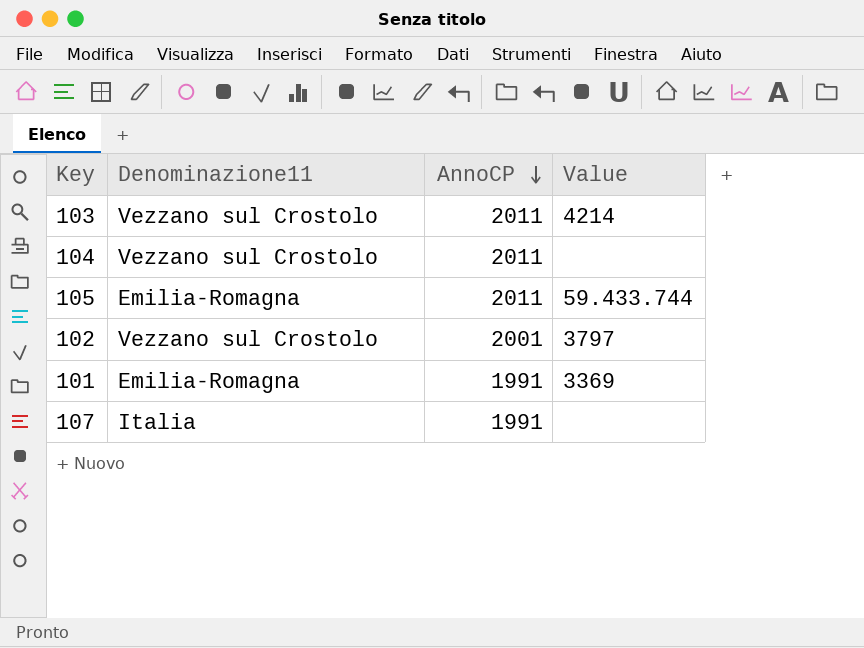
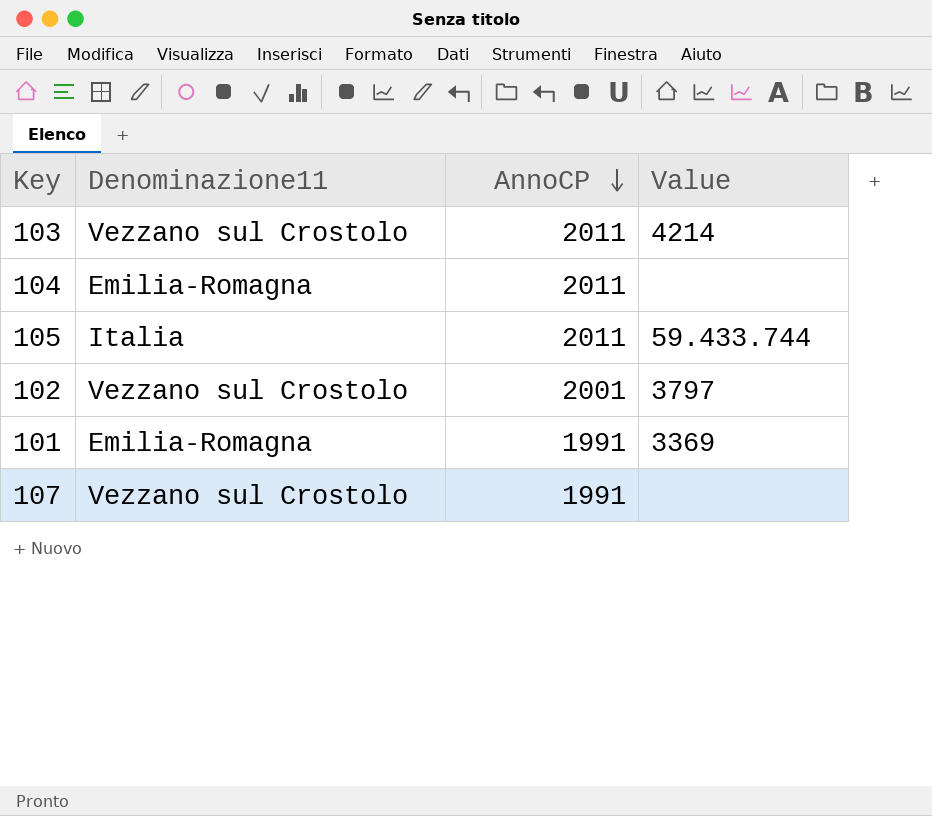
104 | Denominazione11: Vezzano sul Crostolo -> Emilia-Romagna
105 | Denominazione11: Emilia-Romagna -> Italia
107 | Denominazione11: Italia -> Vezzano sul Crostolo

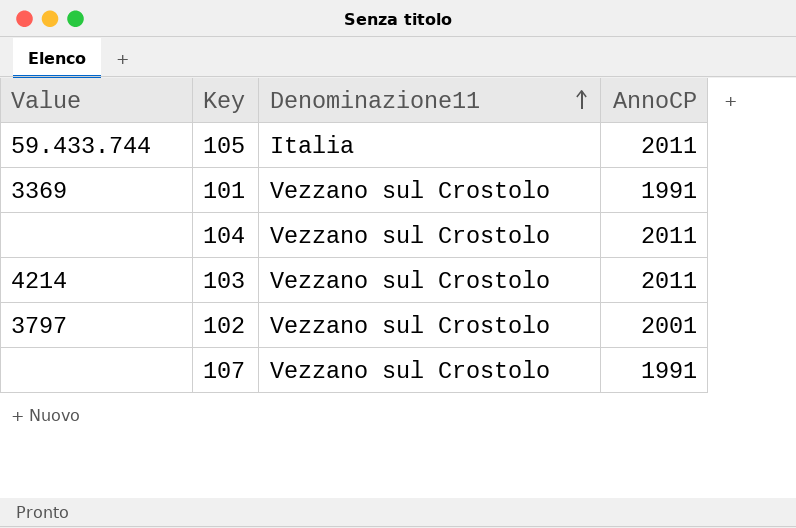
row order: AnnoCP descending -> Denominazione11 ascending
column Value | position: 4 -> 1
101 | Denominazione11: Emilia-Romagna -> Vezzano sul Crostolo
104 | Denominazione11: Emilia-Romagna -> Vezzano sul Crostolo

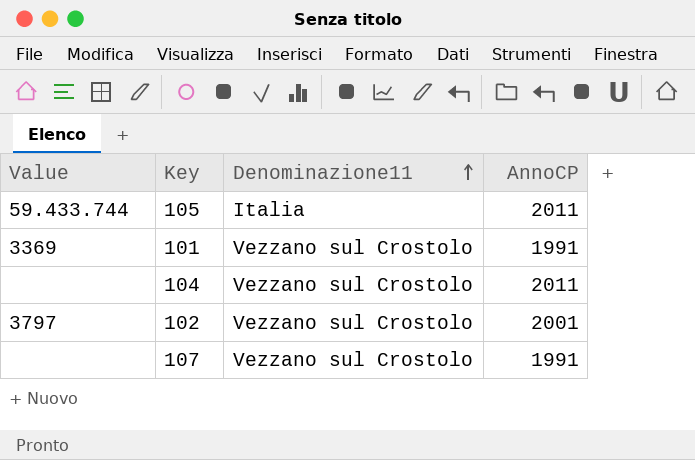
row 103: 4214 | Vezzano sul Crostolo | 2011 -> none

